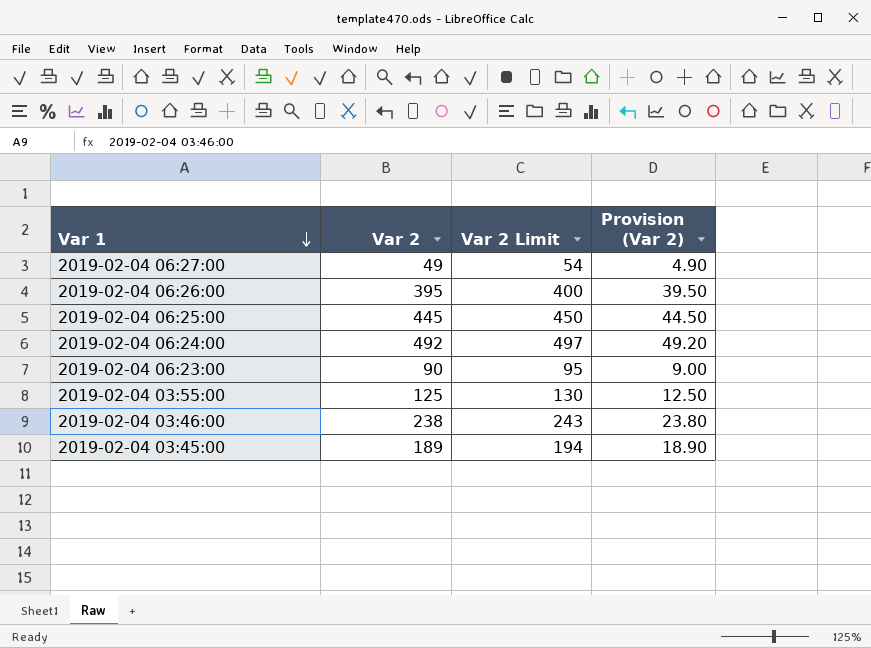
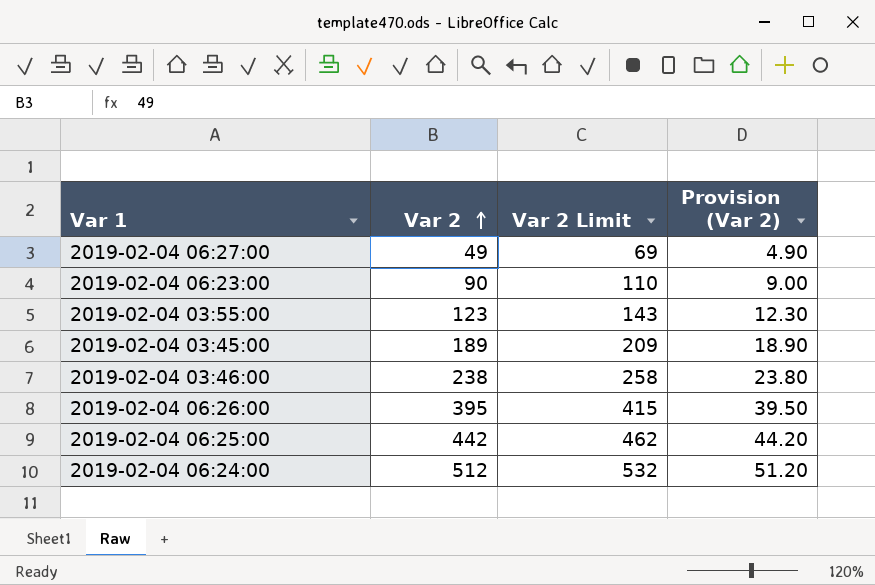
row order: Var 1 descending -> Var 2 ascending
column Var 2 Limit | formula: [Var 2] + 5 -> [Var 2] + 20
2019-02-04 03:55:00 | Var 2: 125 -> 123
2019-02-04 03:55:00 | Provision (Var 2): 12.50 -> 12.30
2019-02-04 06:25:00 | Var 2: 445 -> 442
2019-02-04 06:25:00 | Provision (Var 2): 44.50 -> 44.20
2019-02-04 06:24:00 | Var 2: 492 -> 512
2019-02-04 06:24:00 | Provision (Var 2): 49.20 -> 51.20

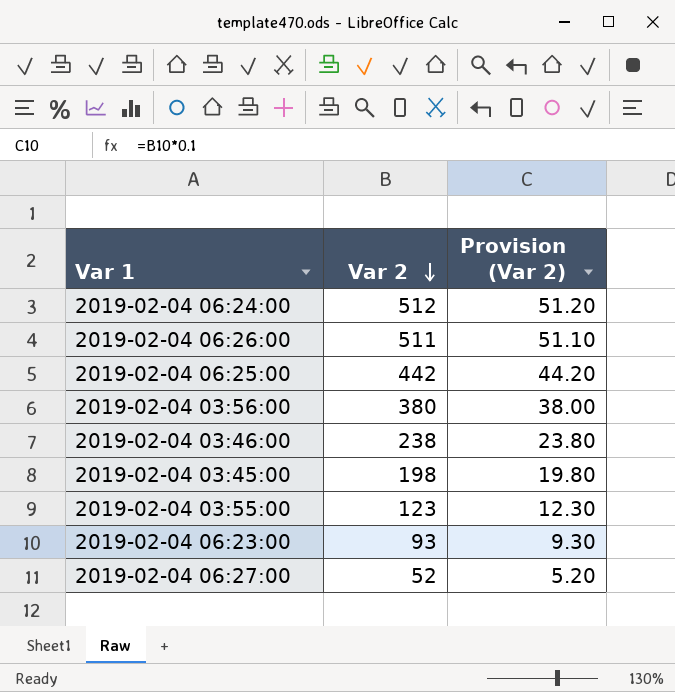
row order: Var 2 ascending -> Var 2 descending
column Var 2 Limit | formula: [Var 2] + 20 -> none
2019-02-04 06:26:00 | Var 2: 395 -> 511
2019-02-04 06:26:00 | Provision (Var 2): 39.50 -> 51.10
row 2019-02-04 03:56:00: none -> 380 | 38.00
2019-02-04 03:45:00 | Var 2: 189 -> 198
2019-02-04 03:45:00 | Provision (Var 2): 18.90 -> 19.80
2019-02-04 06:23:00 | Var 2: 90 -> 93
2019-02-04 06:23:00 | Provision (Var 2): 9.00 -> 9.30
2019-02-04 06:27:00 | Var 2: 49 -> 52
2019-02-04 06:27:00 | Provision (Var 2): 4.90 -> 5.20

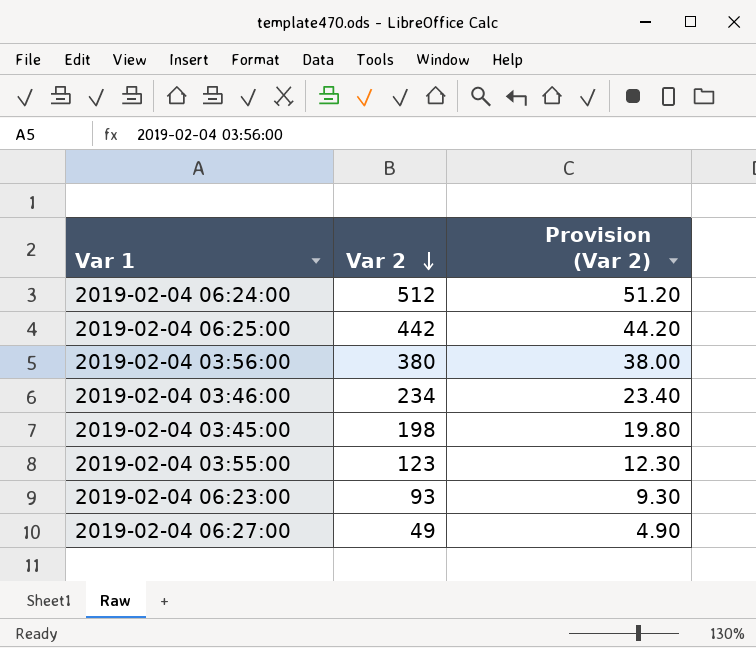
row 2019-02-04 06:26:00: 511 | 51.10 -> none
2019-02-04 03:46:00 | Var 2: 238 -> 234
2019-02-04 03:46:00 | Provision (Var 2): 23.80 -> 23.40
2019-02-04 06:27:00 | Var 2: 52 -> 49
2019-02-04 06:27:00 | Provision (Var 2): 5.20 -> 4.90

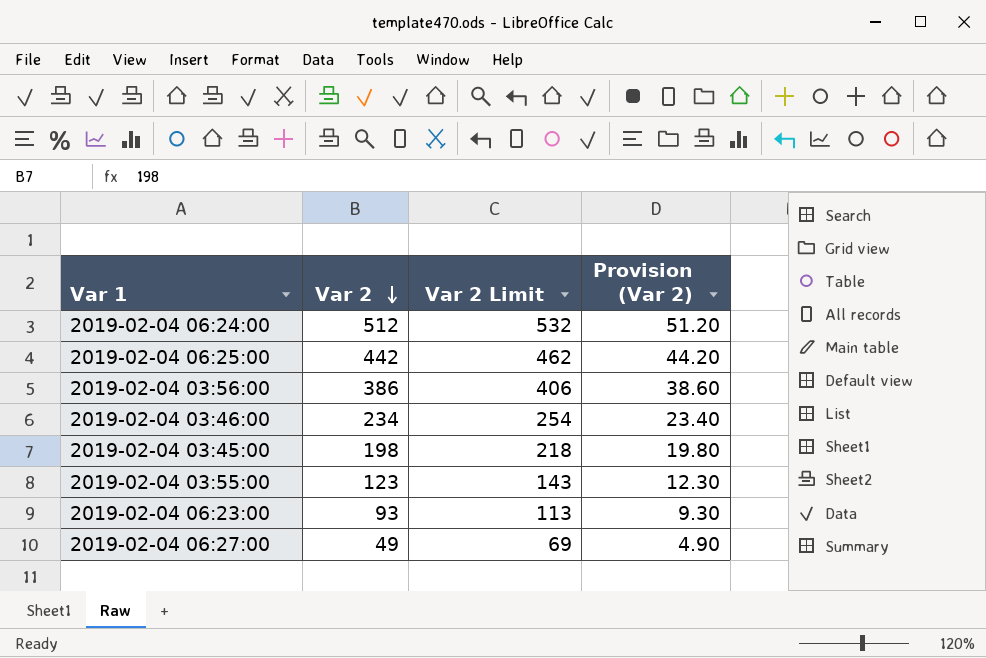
column Var 2 Limit | formula: none -> [Var 2] + 20
2019-02-04 03:56:00 | Var 2: 380 -> 386
2019-02-04 03:56:00 | Provision (Var 2): 38.00 -> 38.60

